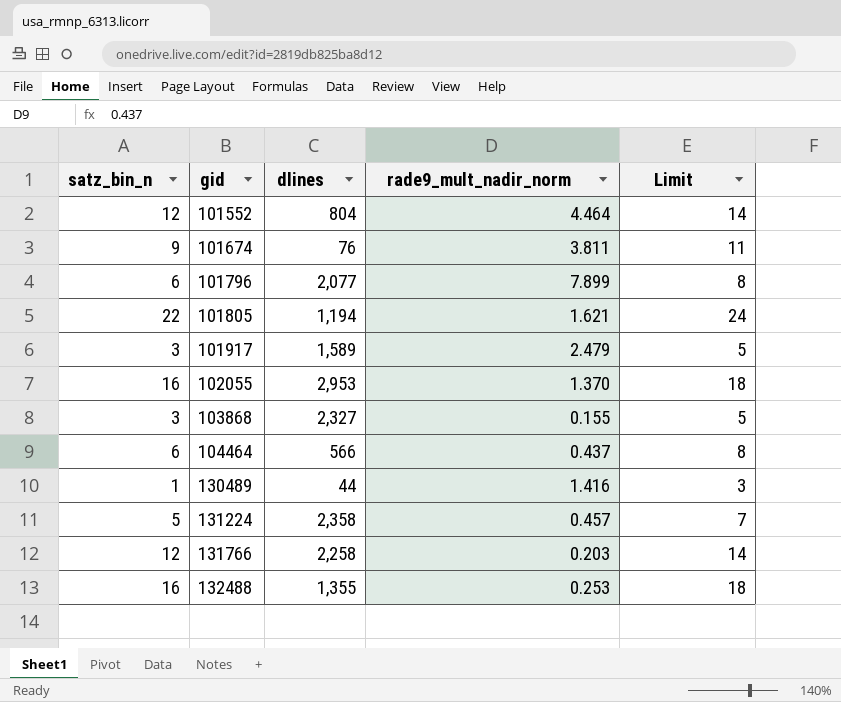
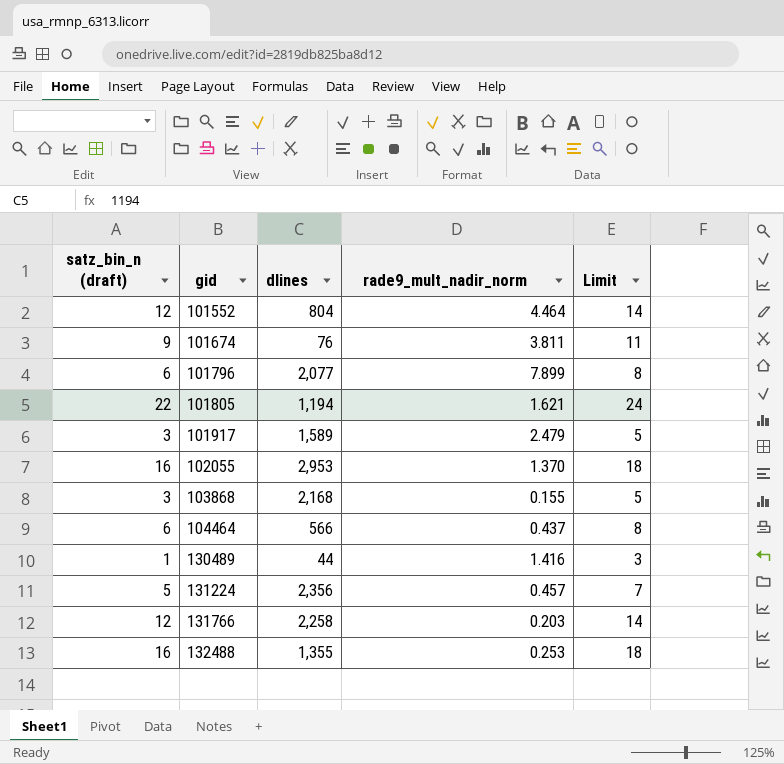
column name: satz_bin_n -> satz_bin_n (draft)
103868 | dlines: 2,327 -> 2,168
131224 | dlines: 2,358 -> 2,356

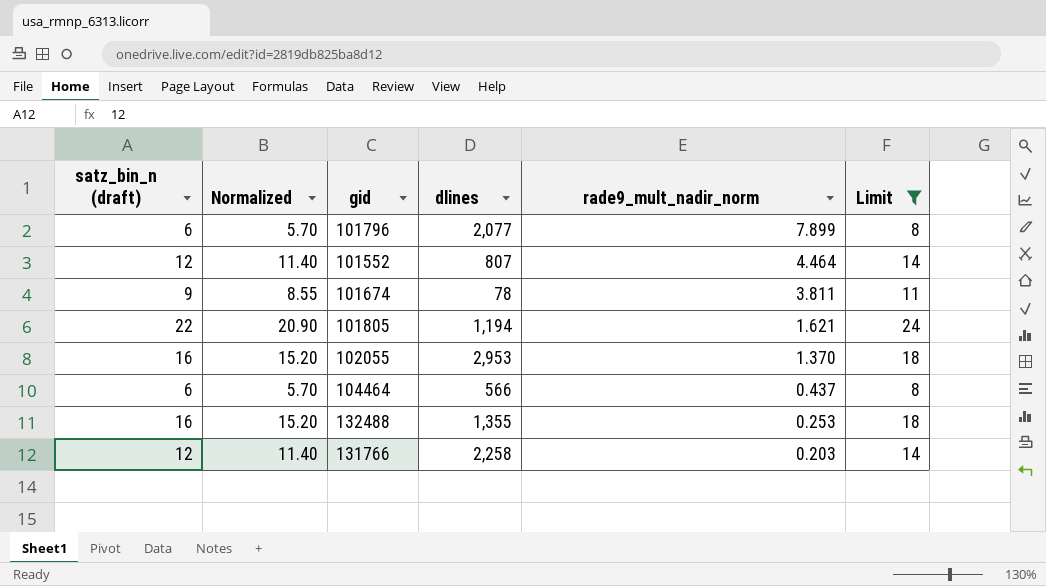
filter: none -> Limit >= 8
row order: gid ascending -> rade9_mult_nadir_norm descending
column Normalized | formula: none -> [satz_bin_n (draft)] * 0.95
101552 | dlines: 804 -> 807
101674 | dlines: 76 -> 78

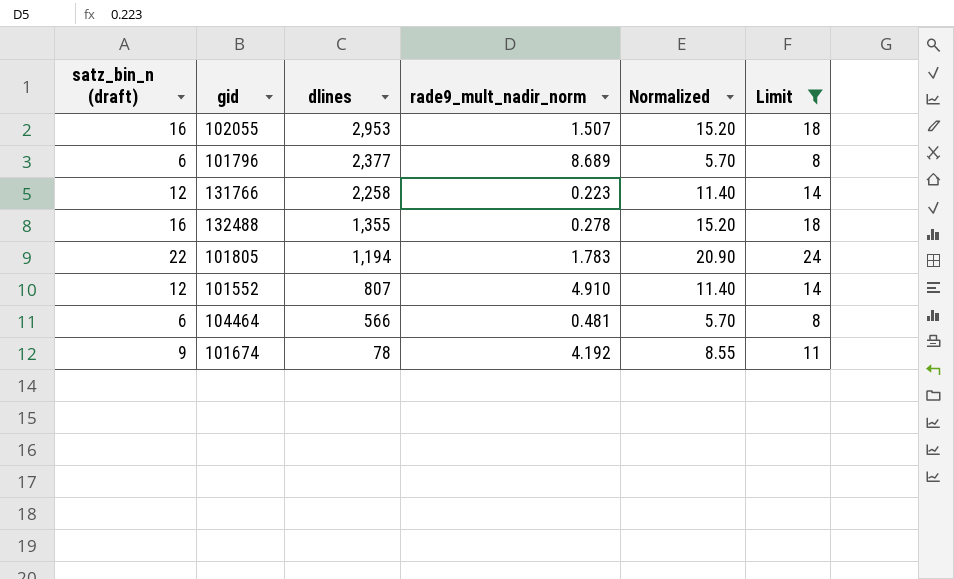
row order: rade9_mult_nadir_norm descending -> dlines descending
column Normalized | position: 2 -> 5
102055 | rade9_mult_nadir_norm: 1.370 -> 1.507
101796 | dlines: 2,077 -> 2,377
101796 | rade9_mult_nadir_norm: 7.899 -> 8.689
131766 | rade9_mult_nadir_norm: 0.203 -> 0.223
132488 | rade9_mult_nadir_norm: 0.253 -> 0.278
101805 | rade9_mult_nadir_norm: 1.621 -> 1.783
101552 | rade9_mult_nadir_norm: 4.464 -> 4.910
104464 | rade9_mult_nadir_norm: 0.437 -> 0.481
101674 | rade9_mult_nadir_norm: 3.811 -> 4.192

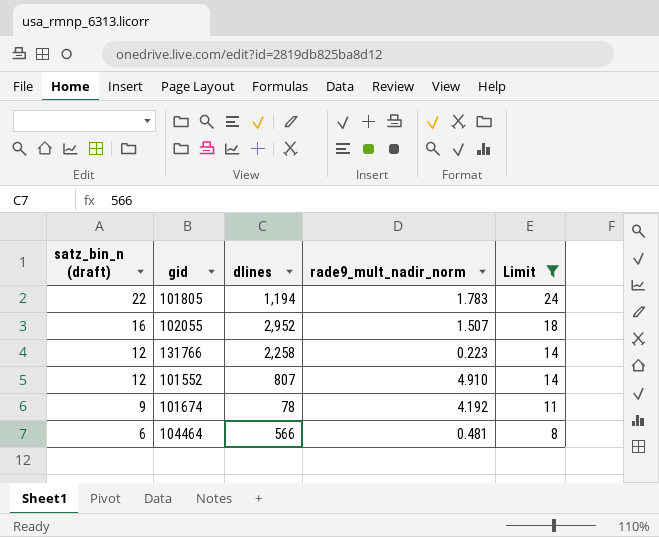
row order: dlines descending -> satz_bin_n (draft) descending
column Normalized | formula: [satz_bin_n (draft)] * 0.95 -> none
row 101796: 6 | 2,377 | 8.689 | 5.70 | 8 -> none
row 132488: 16 | 1,355 | 0.278 | 15.20 | 18 -> none
102055 | dlines: 2,953 -> 2,952

